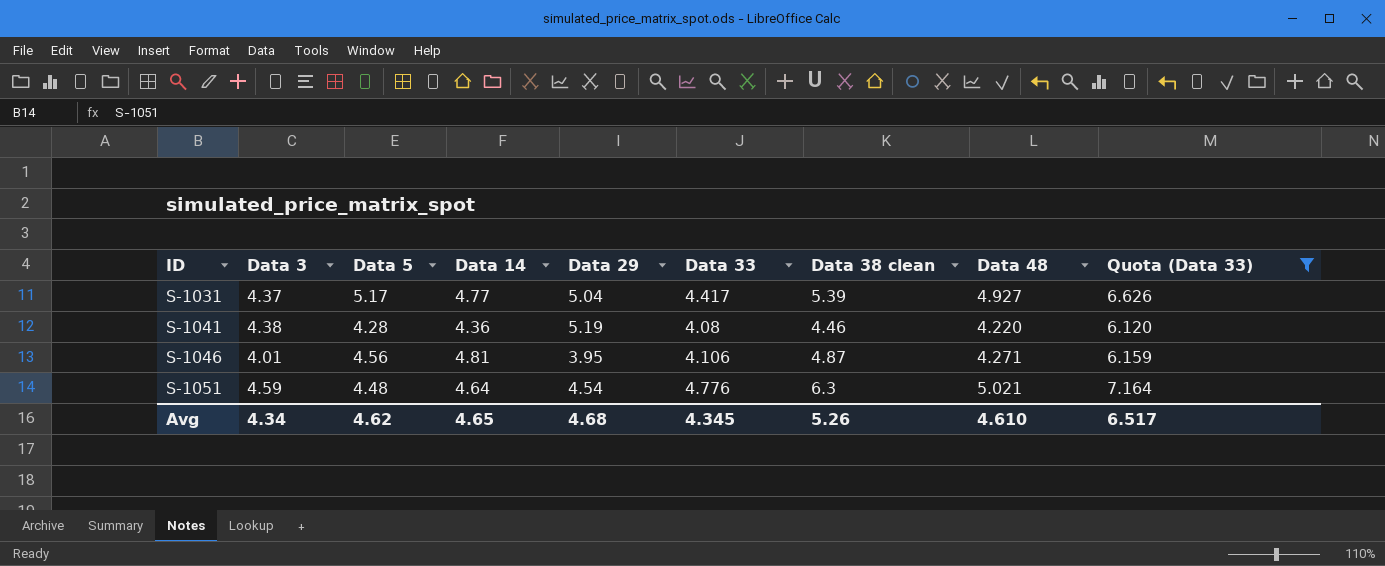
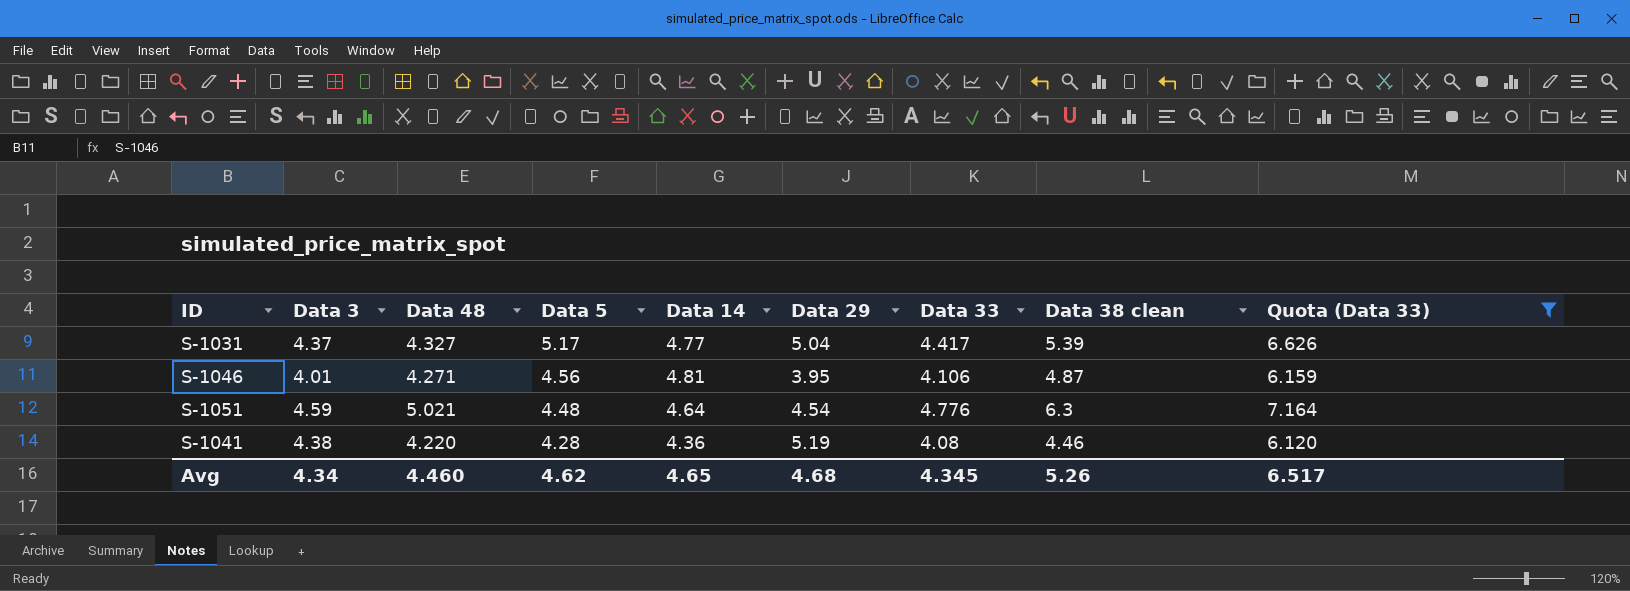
row order: ID ascending -> Data 5 descending
column Data 48 | position: 8 -> 3
S-1031 | Data 48: 4.927 -> 4.327
Avg | Data 48: 4.610 -> 4.460

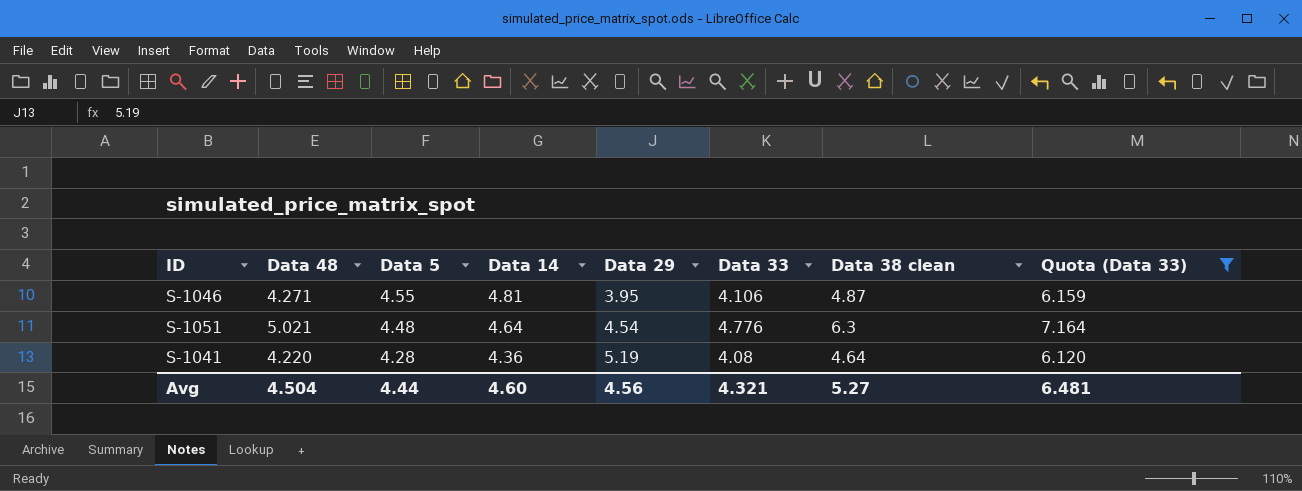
column Data 3 | position: 2 -> none
row S-1031: 4.37 | 4.327 | 5.17 | 4.77 | 5.04 | 4.417 | 5.39 | 6.626 -> none
S-1046 | Data 5: 4.56 -> 4.55
S-1041 | Data 38 clean: 4.46 -> 4.64
Avg | Data 48: 4.460 -> 4.504
Avg | Data 5: 4.62 -> 4.44
Avg | Data 14: 4.65 -> 4.60
Avg | Data 29: 4.68 -> 4.56
Avg | Data 33: 4.345 -> 4.321
Avg | Data 38 clean: 5.26 -> 5.27
Avg | Quota (Data 33): 6.517 -> 6.481

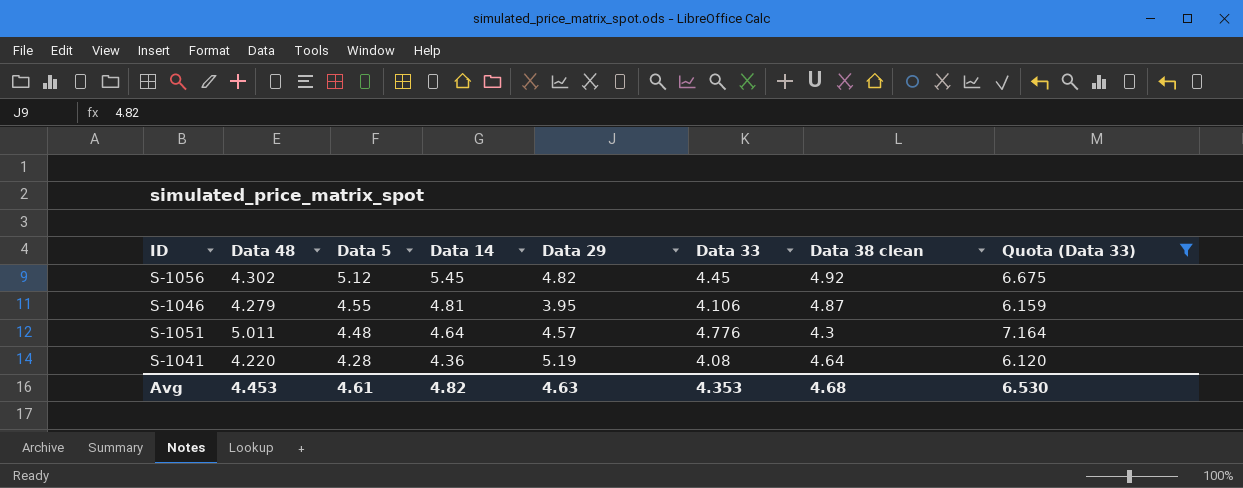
row S-1056: none -> 4.302 | 5.12 | 5.45 | 4.82 | 4.45 | 4.92 | 6.675
S-1046 | Data 48: 4.271 -> 4.279
S-1051 | Data 48: 5.021 -> 5.011
S-1051 | Data 29: 4.54 -> 4.57
S-1051 | Data 38 clean: 6.3 -> 4.3
Avg | Data 48: 4.504 -> 4.453
Avg | Data 5: 4.44 -> 4.61
Avg | Data 14: 4.60 -> 4.82
Avg | Data 29: 4.56 -> 4.63
Avg | Data 33: 4.321 -> 4.353
Avg | Data 38 clean: 5.27 -> 4.68
Avg | Quota (Data 33): 6.481 -> 6.530

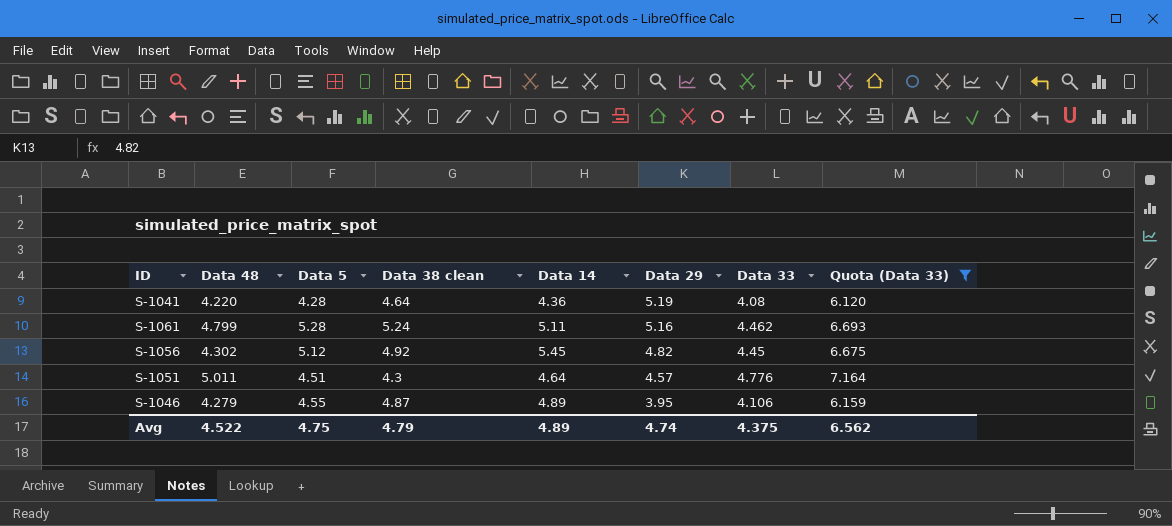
row order: Data 5 descending -> Data 29 descending
column Data 38 clean | position: 7 -> 4
row S-1061: none -> 4.799 | 5.28 | 5.24 | 5.11 | 5.16 | 4.462 | 6.693
S-1051 | Data 5: 4.48 -> 4.51
S-1046 | Data 14: 4.81 -> 4.89
Avg | Data 48: 4.453 -> 4.522
Avg | Data 5: 4.61 -> 4.75
Avg | Data 38 clean: 4.68 -> 4.79
Avg | Data 14: 4.82 -> 4.89
Avg | Data 29: 4.63 -> 4.74
Avg | Data 33: 4.353 -> 4.375
Avg | Quota (Data 33): 6.530 -> 6.562

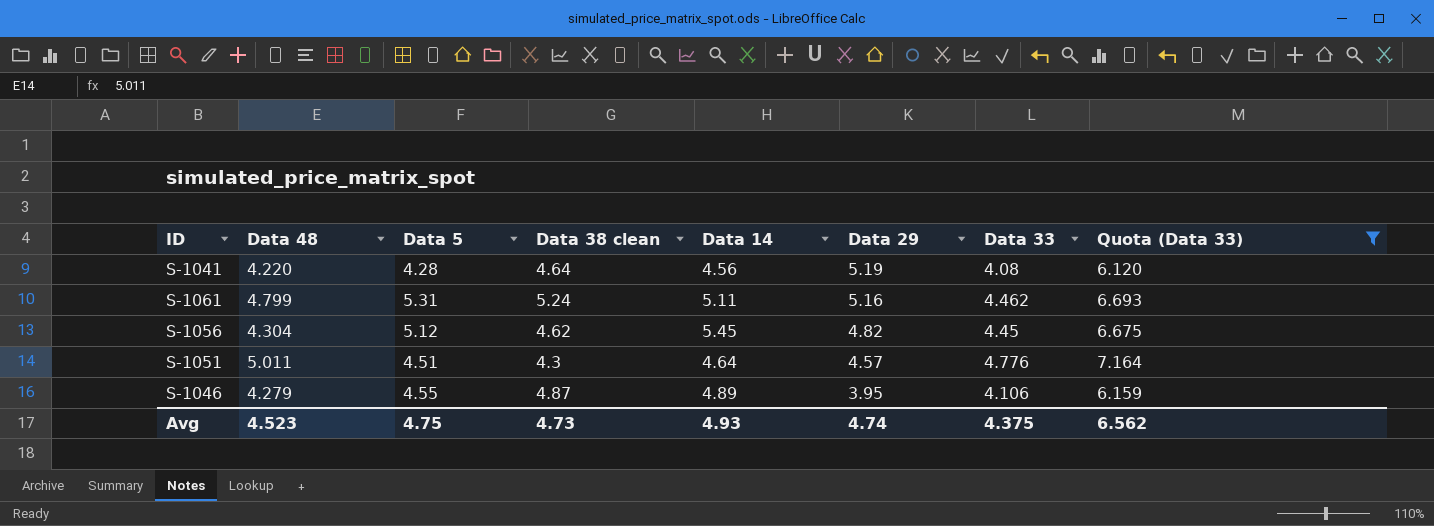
S-1041 | Data 14: 4.36 -> 4.56
S-1061 | Data 5: 5.28 -> 5.31
S-1056 | Data 48: 4.302 -> 4.304
S-1056 | Data 38 clean: 4.92 -> 4.62
Avg | Data 48: 4.522 -> 4.523
Avg | Data 38 clean: 4.79 -> 4.73
Avg | Data 14: 4.89 -> 4.93

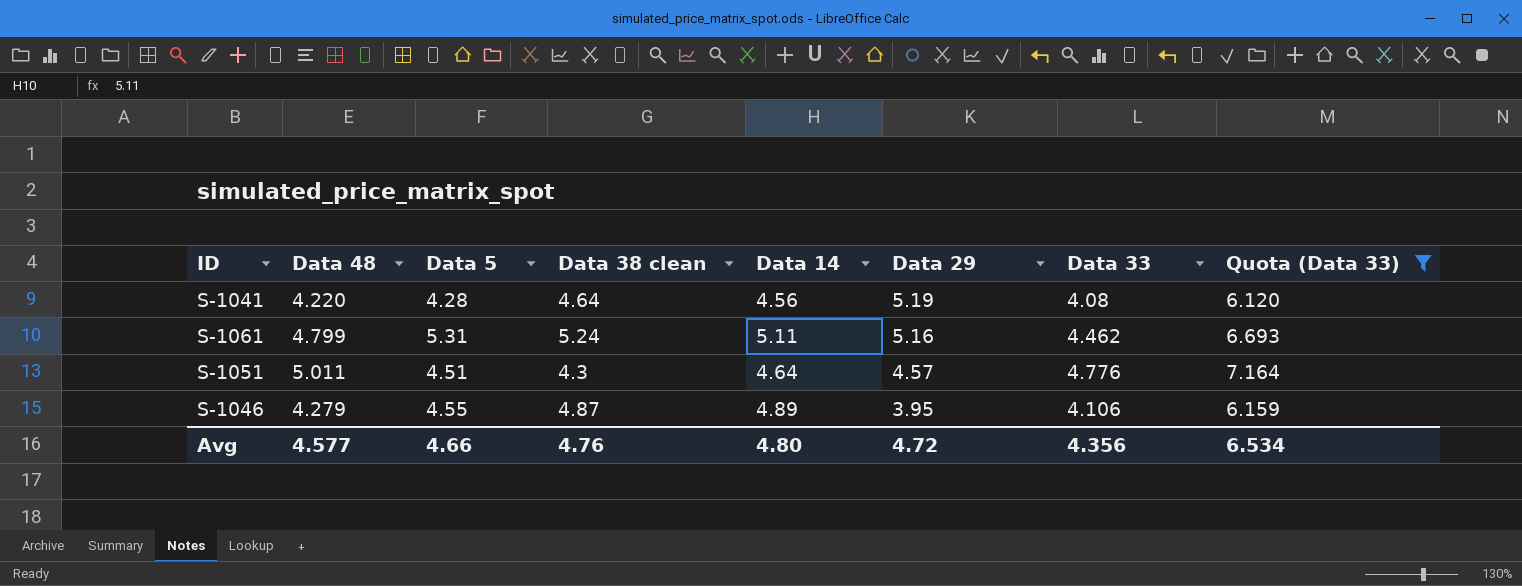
row S-1056: 4.304 | 5.12 | 4.62 | 5.45 | 4.82 | 4.45 | 6.675 -> none
Avg | Data 48: 4.523 -> 4.577
Avg | Data 5: 4.75 -> 4.66
Avg | Data 38 clean: 4.73 -> 4.76
Avg | Data 14: 4.93 -> 4.80
Avg | Data 29: 4.74 -> 4.72
Avg | Data 33: 4.375 -> 4.356
Avg | Quota (Data 33): 6.562 -> 6.534

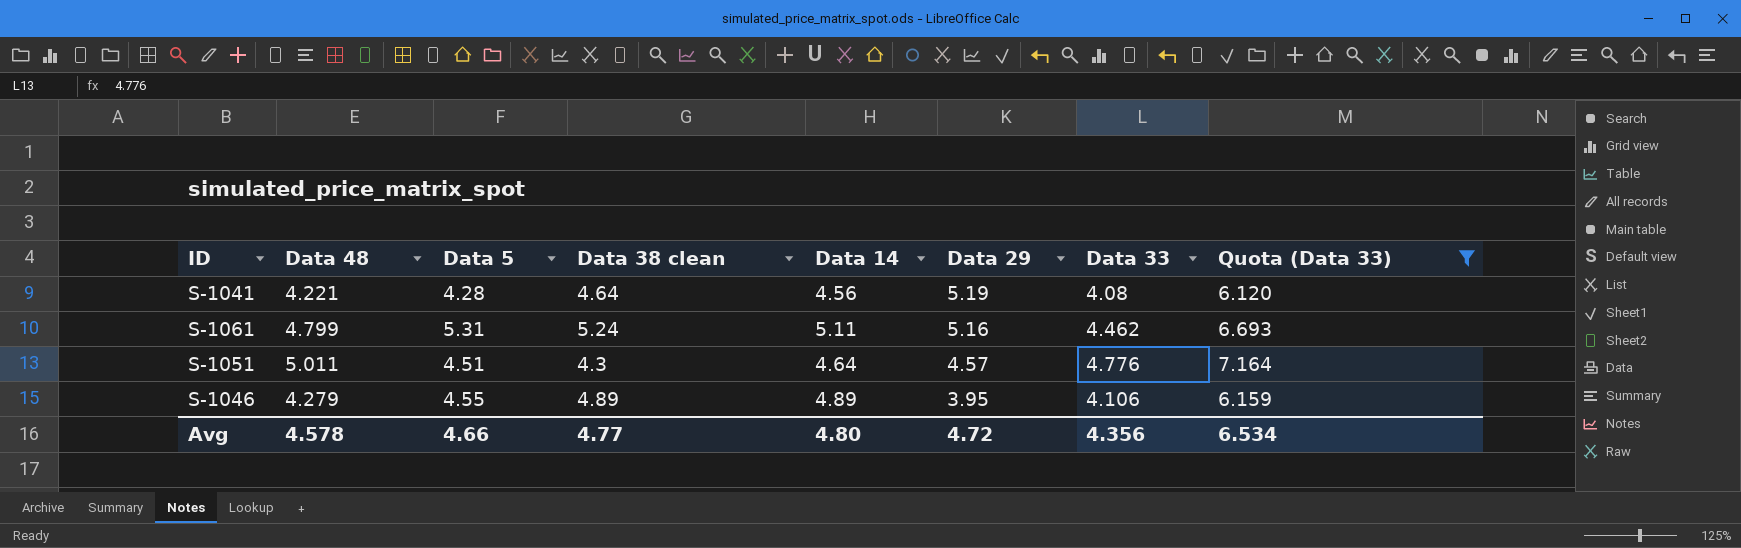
S-1041 | Data 48: 4.220 -> 4.221
S-1046 | Data 38 clean: 4.87 -> 4.89
Avg | Data 48: 4.577 -> 4.578
Avg | Data 38 clean: 4.76 -> 4.77

